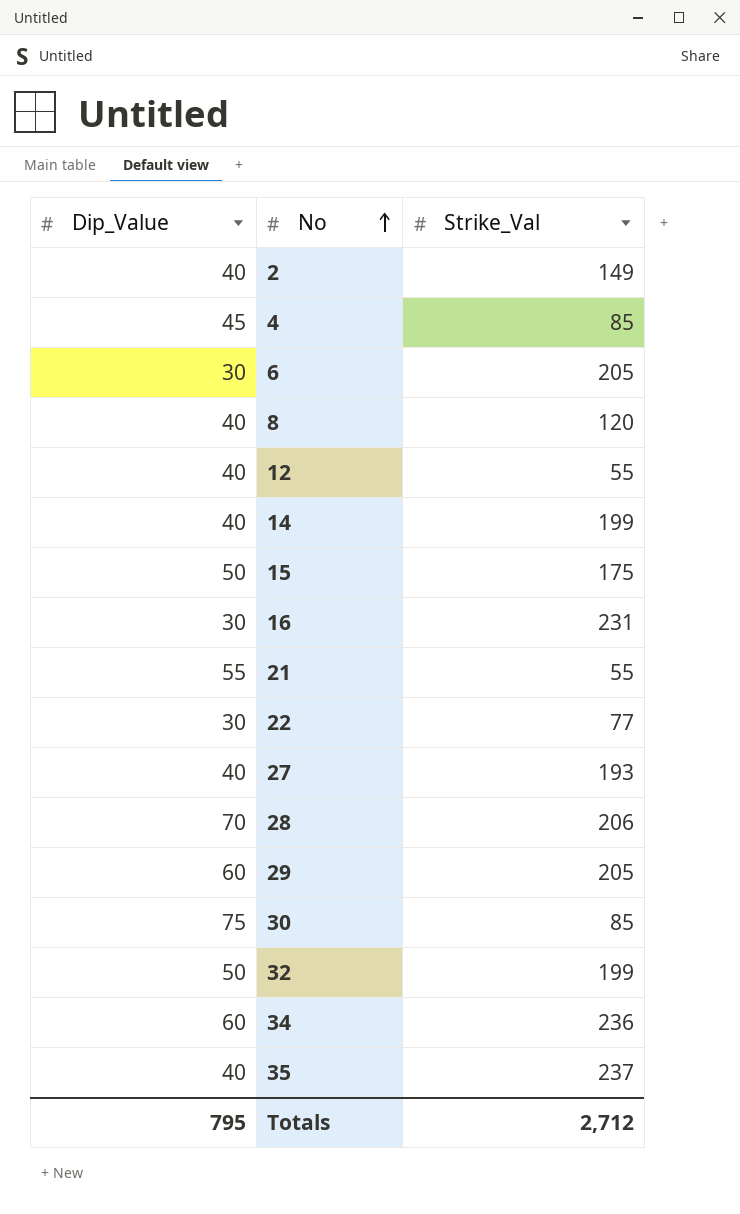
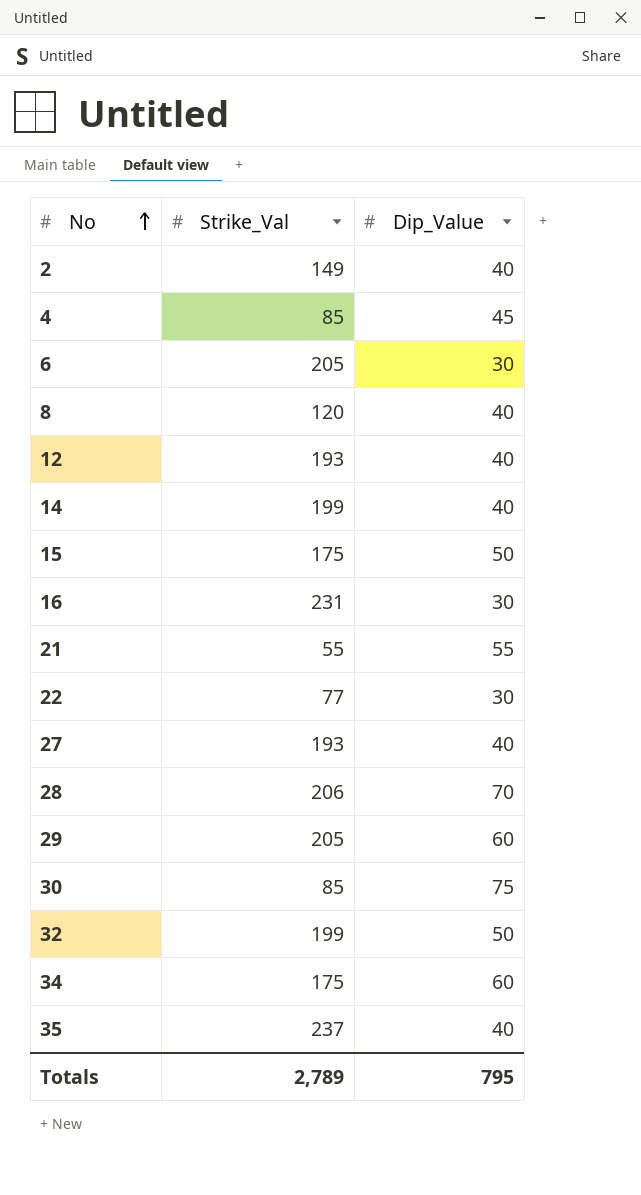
column Dip_Value | position: 1 -> 3
12 | Strike_Val: 55 -> 193
34 | Strike_Val: 236 -> 175
Totals | Strike_Val: 2,712 -> 2,789

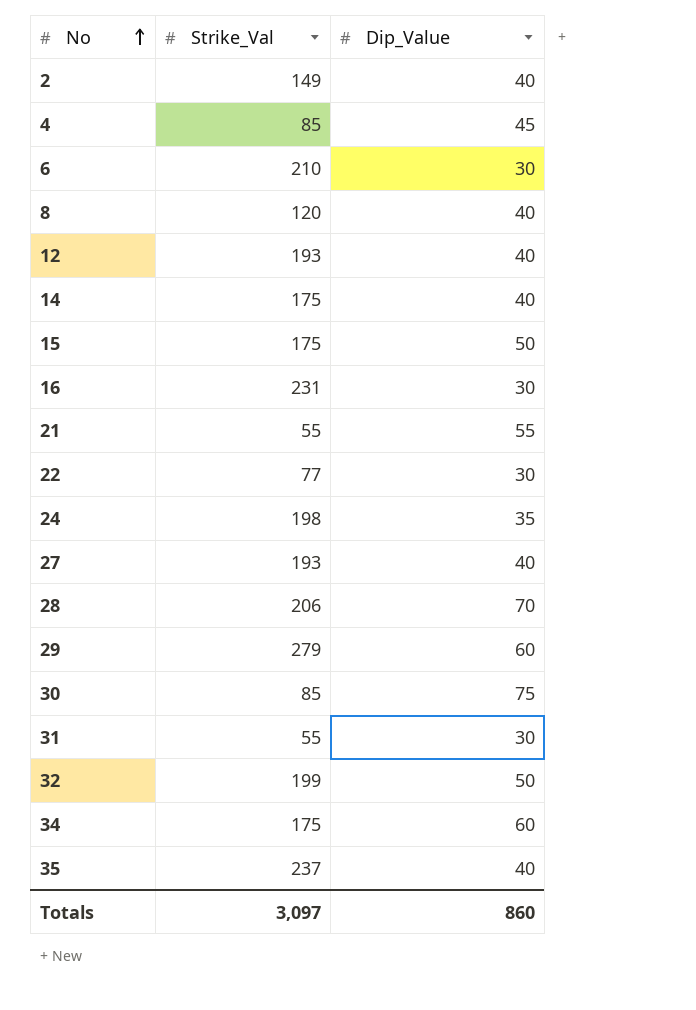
6 | Strike_Val: 205 -> 210
14 | Strike_Val: 199 -> 175
row 24: none -> 198 | 35
29 | Strike_Val: 205 -> 279
row 31: none -> 55 | 30
Totals | Strike_Val: 2,789 -> 3,097
Totals | Dip_Value: 795 -> 860

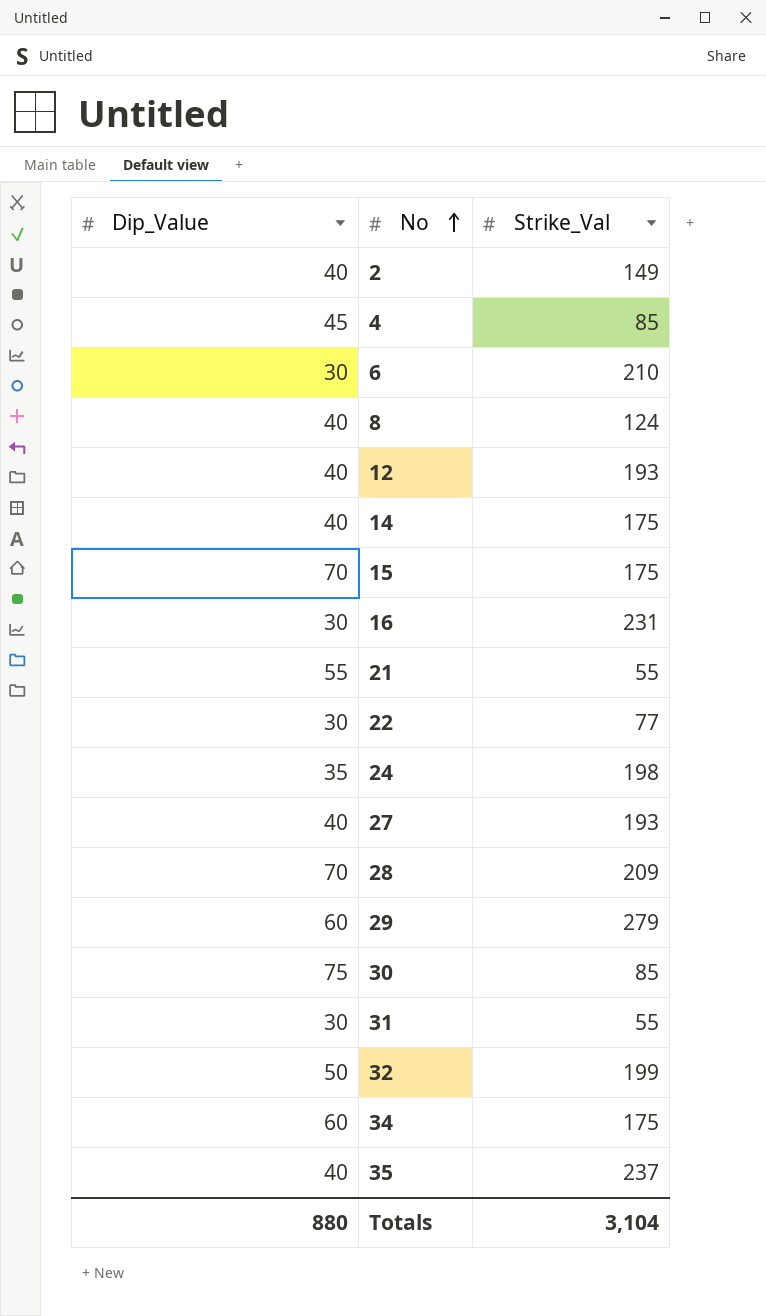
column Dip_Value | position: 3 -> 1
8 | Strike_Val: 120 -> 124
15 | Dip_Value: 50 -> 70
28 | Strike_Val: 206 -> 209
Totals | Dip_Value: 860 -> 880
Totals | Strike_Val: 3,097 -> 3,104

